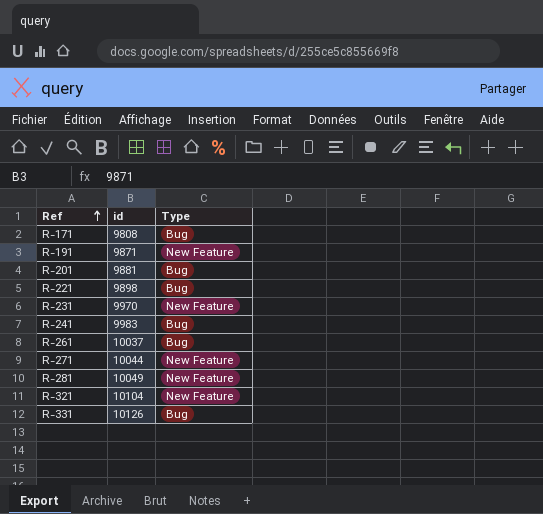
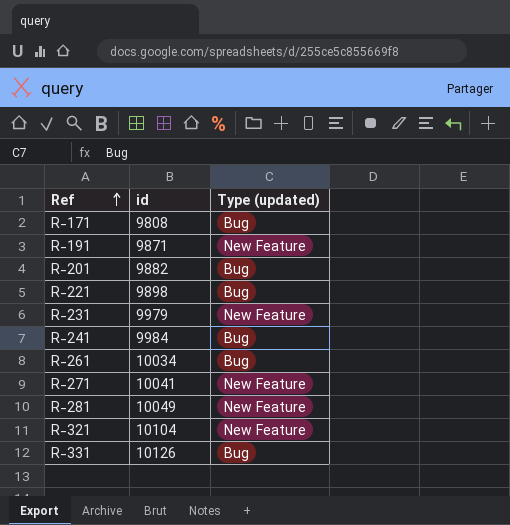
column name: Type -> Type (updated)
R-201 | id: 9881 -> 9882
R-231 | id: 9970 -> 9979
R-241 | id: 9983 -> 9984
R-261 | id: 10037 -> 10034
R-271 | id: 10044 -> 10041

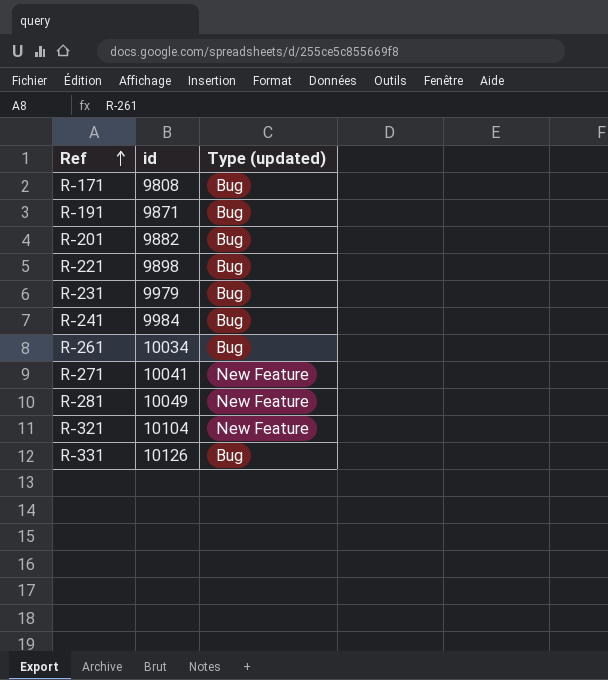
R-191 | Type (updated): New Feature -> Bug
R-231 | Type (updated): New Feature -> Bug

